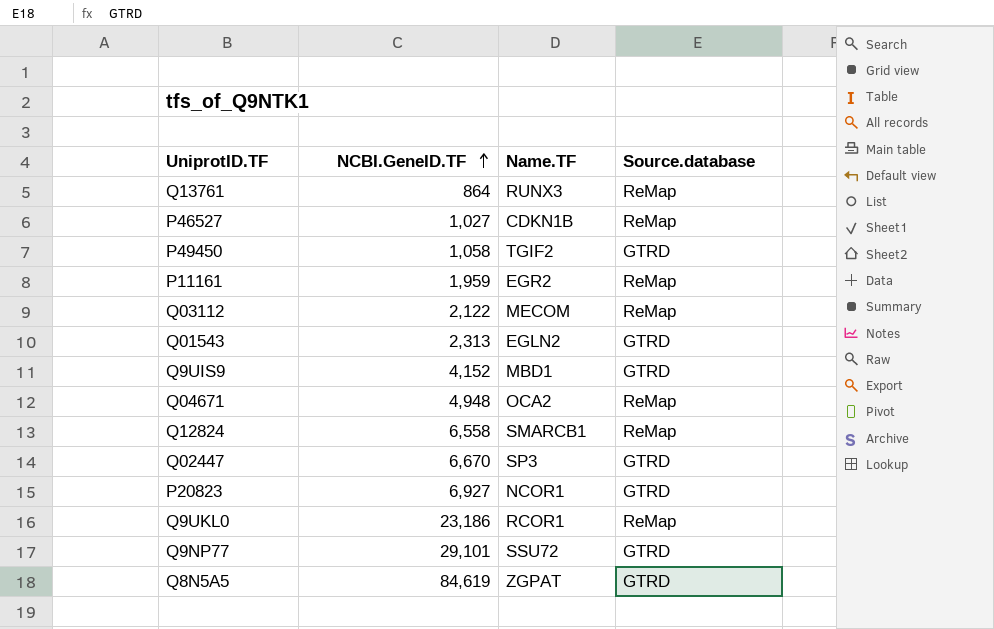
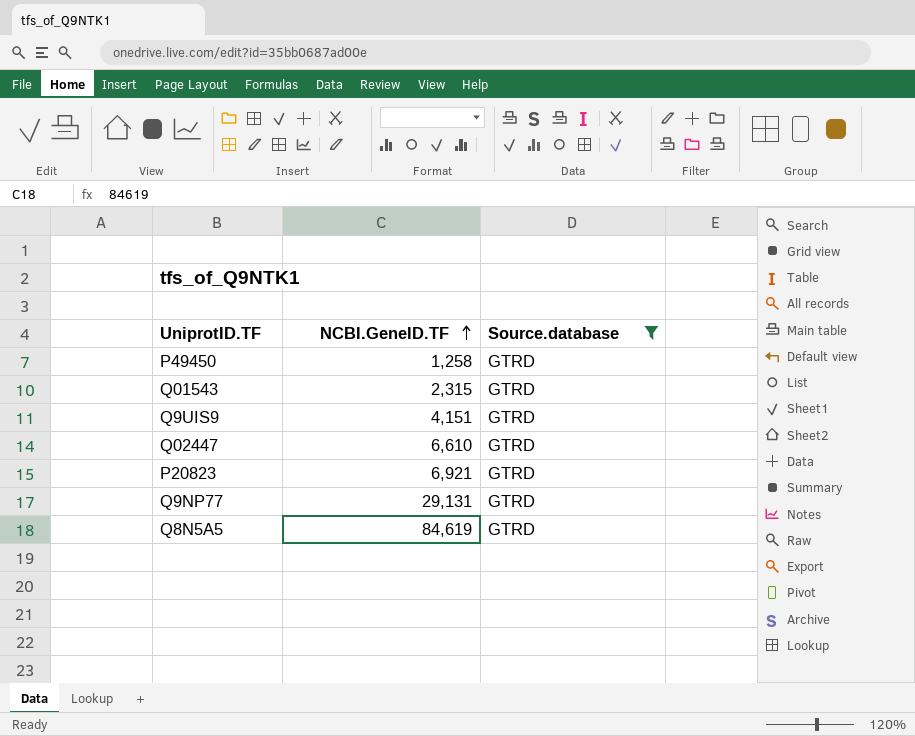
filter: none -> Source.database = GTRD
column Name.TF | position: 3 -> none
P49450 | NCBI.GeneID.TF: 1,058 -> 1,258
Q01543 | NCBI.GeneID.TF: 2,313 -> 2,315
Q9UIS9 | NCBI.GeneID.TF: 4,152 -> 4,151
Q02447 | NCBI.GeneID.TF: 6,670 -> 6,610
P20823 | NCBI.GeneID.TF: 6,927 -> 6,921
Q9NP77 | NCBI.GeneID.TF: 29,101 -> 29,131

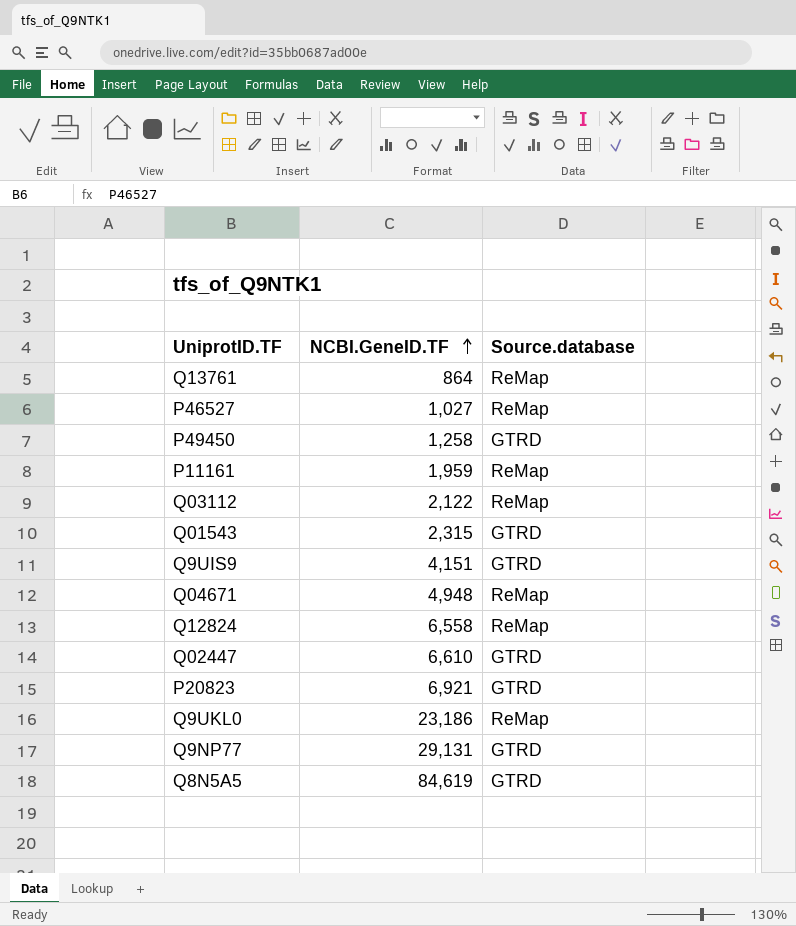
filter: Source.database = GTRD -> none

